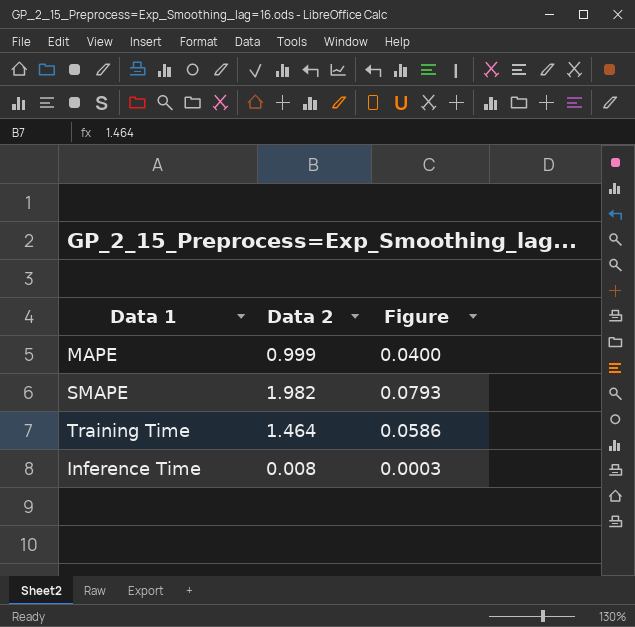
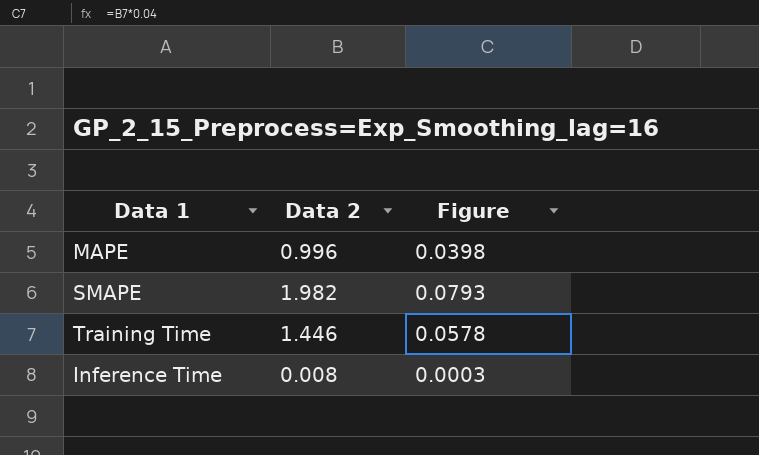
MAPE | Data 2: 0.999 -> 0.996
MAPE | Figure: 0.0400 -> 0.0398
Training Time | Data 2: 1.464 -> 1.446
Training Time | Figure: 0.0586 -> 0.0578

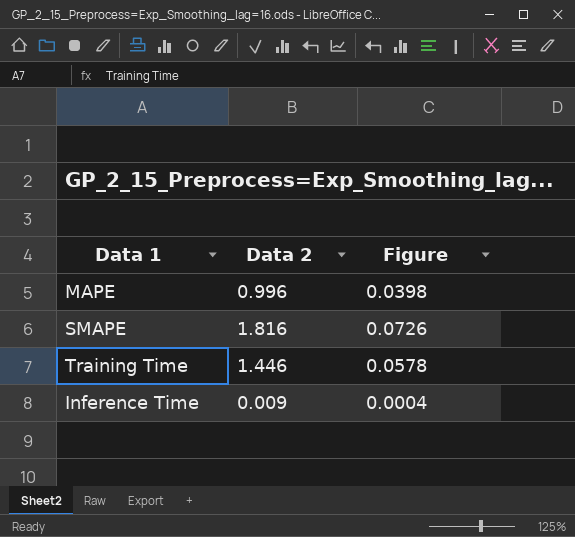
SMAPE | Data 2: 1.982 -> 1.816
SMAPE | Figure: 0.0793 -> 0.0726
Inference Time | Data 2: 0.008 -> 0.009
Inference Time | Figure: 0.0003 -> 0.0004

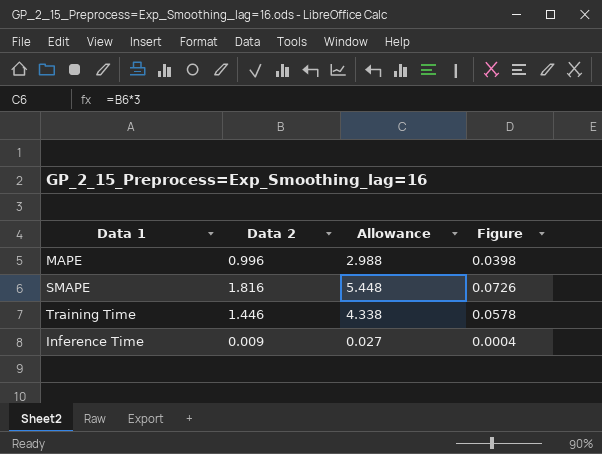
column Allowance | formula: none -> [Data 2] * 3

